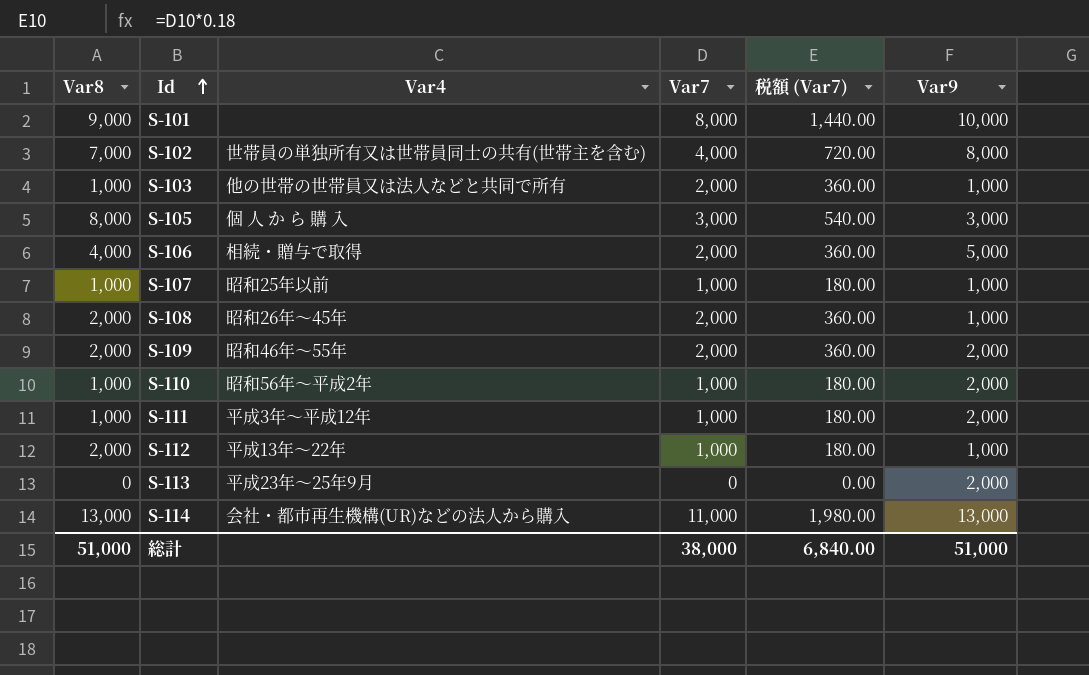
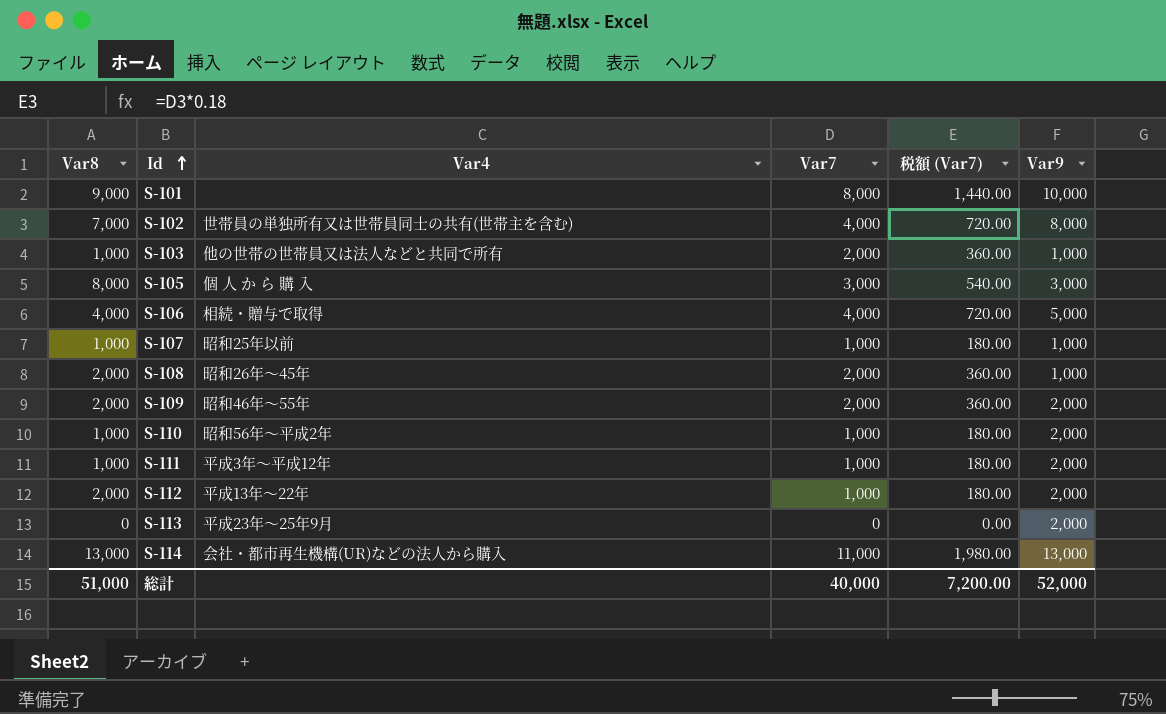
S-106 | Var7: 2,000 -> 4,000
S-106 | 税額 (Var7): 360.00 -> 720.00
S-112 | Var9: 1,000 -> 2,000
総計 | Var7: 38,000 -> 40,000
総計 | 税額 (Var7): 6,840.00 -> 7,200.00
総計 | Var9: 51,000 -> 52,000

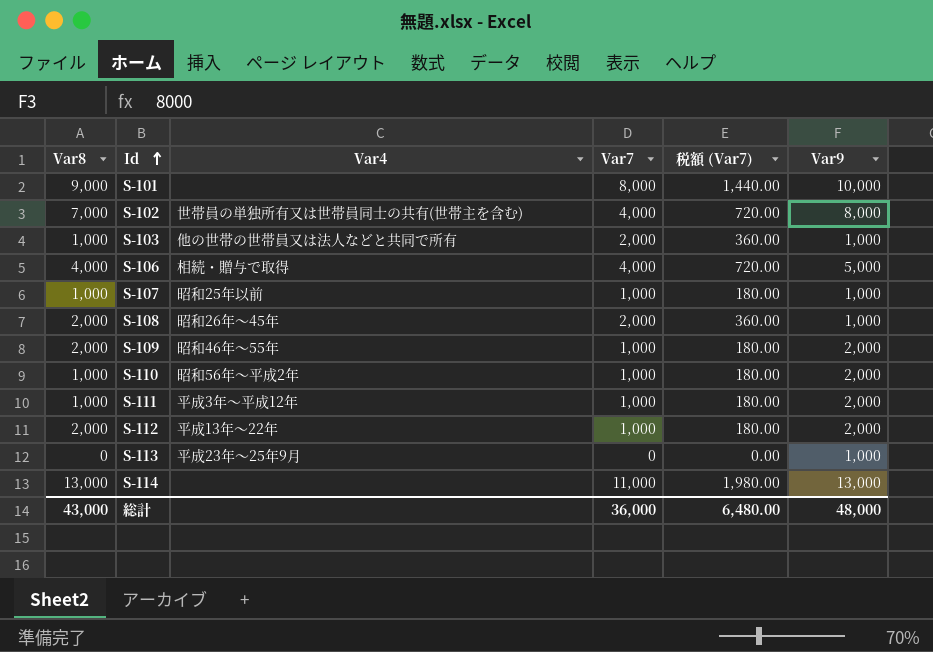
row S-105: 8,000 | 個 人 か ら 購 入 | 3,000 | 540.00 | 3,000 -> none
S-109 | Var7: 2,000 -> 1,000
S-109 | 税額 (Var7): 360.00 -> 180.00
S-113 | Var9: 2,000 -> 1,000
S-114 | Var4: 会社・都市再生機構(UR)などの法人から購入 -> none
総計 | Var8: 51,000 -> 43,000
総計 | Var7: 40,000 -> 36,000
総計 | 税額 (Var7): 7,200.00 -> 6,480.00
総計 | Var9: 52,000 -> 48,000

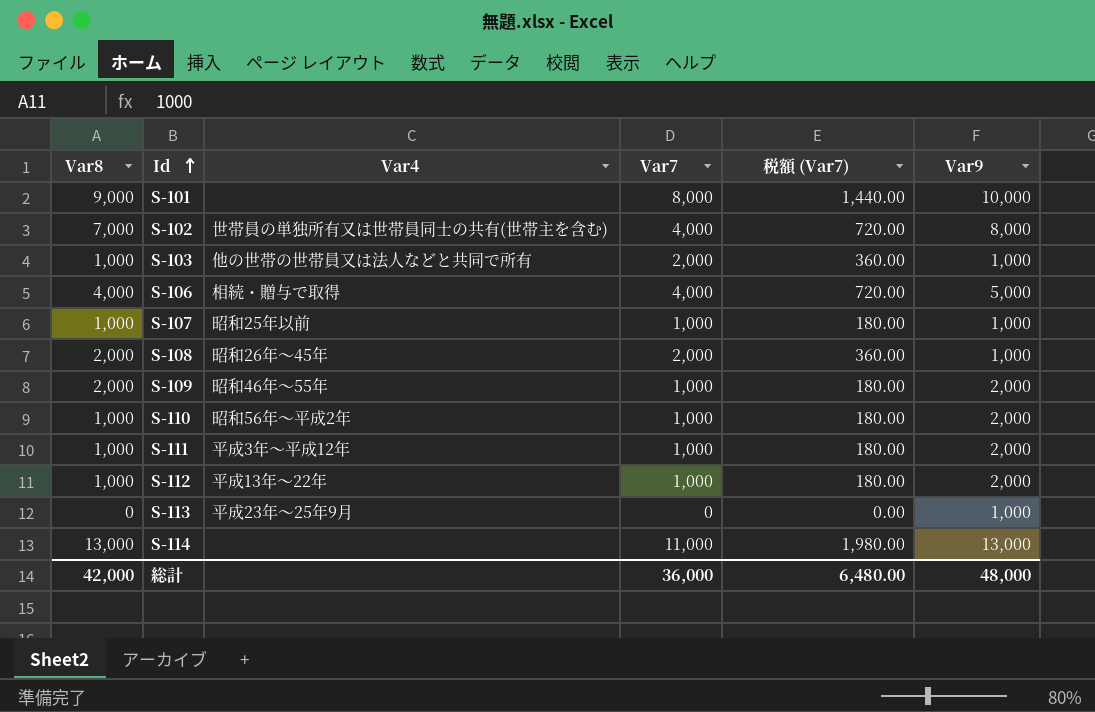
S-112 | Var8: 2,000 -> 1,000
総計 | Var8: 43,000 -> 42,000

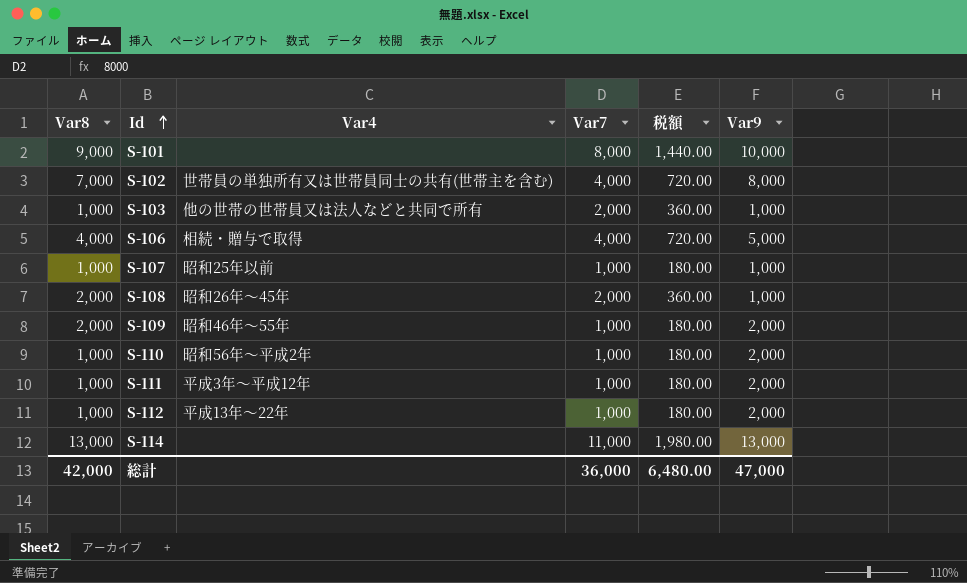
column name: 税額 (Var7) -> 税額
row S-113: 0 | 平成23年～25年9月 | 0 | 0.00 | 1,000 -> none
総計 | Var9: 48,000 -> 47,000

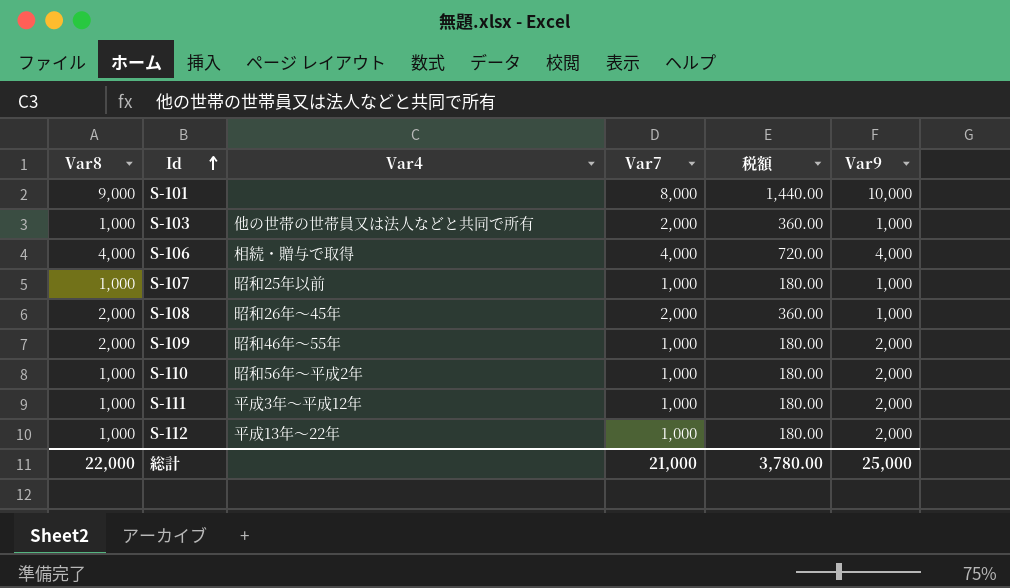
row S-102: 7,000 | 世帯員の単独所有又は世帯員同士の共有(世帯主を含む) | 4,000 | 720.00 | 8,000 -> none
row S-114: 13,000 | none | 11,000 | 1,980.00 | 13,000 -> none
S-106 | Var9: 5,000 -> 4,000
総計 | Var8: 42,000 -> 22,000
総計 | Var7: 36,000 -> 21,000
総計 | 税額: 6,480.00 -> 3,780.00
総計 | Var9: 47,000 -> 25,000

